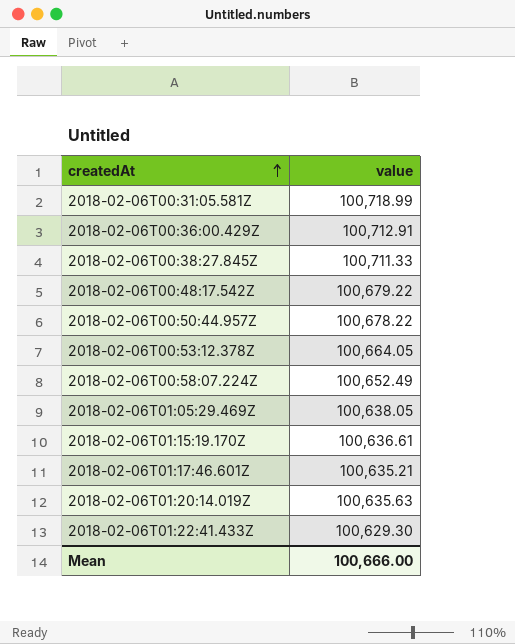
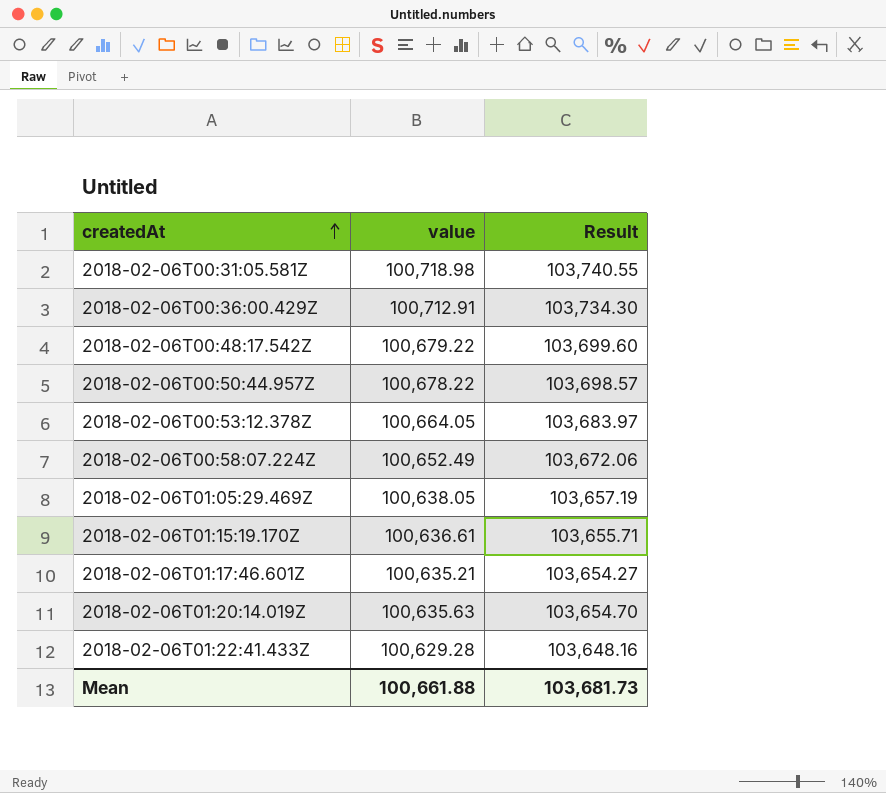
column Result | formula: none -> [value] * 1.03
row 2018-02-06T00:38:27.845Z: 100,711.33 -> none
2018-02-06T00:31:05.581Z | value: 100,718.99 -> 100,718.98
2018-02-06T01:22:41.433Z | value: 100,629.30 -> 100,629.28
Mean | value: 100,666.00 -> 100,661.88

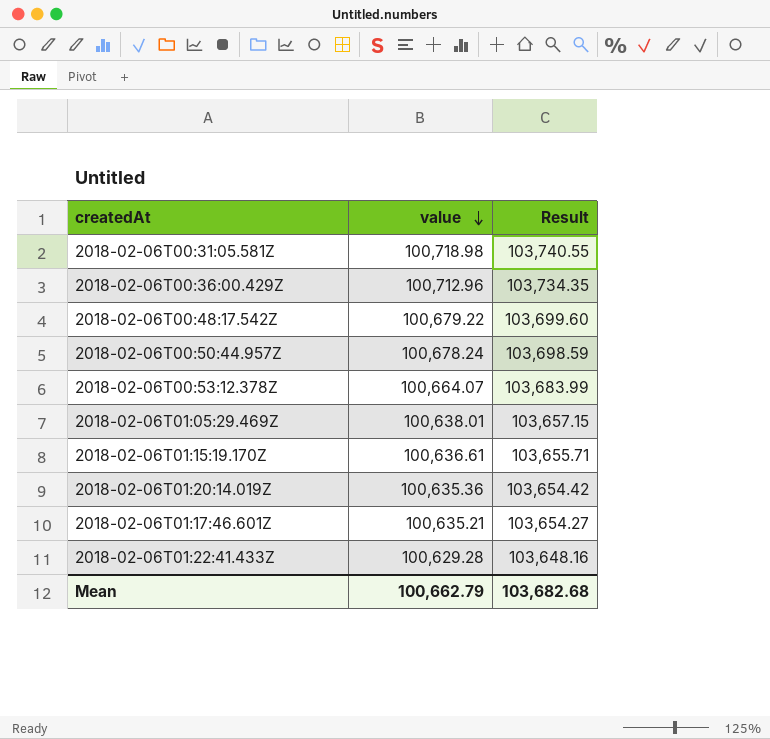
row order: createdAt ascending -> value descending
row 2018-02-06T00:58:07.224Z: 100,652.49 | 103,672.06 -> none
2018-02-06T00:36:00.429Z | value: 100,712.91 -> 100,712.96
2018-02-06T00:36:00.429Z | Result: 103,734.30 -> 103,734.35
2018-02-06T00:50:44.957Z | value: 100,678.22 -> 100,678.24
2018-02-06T00:50:44.957Z | Result: 103,698.57 -> 103,698.59
2018-02-06T00:53:12.378Z | value: 100,664.05 -> 100,664.07
2018-02-06T00:53:12.378Z | Result: 103,683.97 -> 103,683.99
2018-02-06T01:05:29.469Z | value: 100,638.05 -> 100,638.01
2018-02-06T01:05:29.469Z | Result: 103,657.19 -> 103,657.15
2018-02-06T01:20:14.019Z | value: 100,635.63 -> 100,635.36
2018-02-06T01:20:14.019Z | Result: 103,654.70 -> 103,654.42
Mean | value: 100,661.88 -> 100,662.79
Mean | Result: 103,681.73 -> 103,682.68

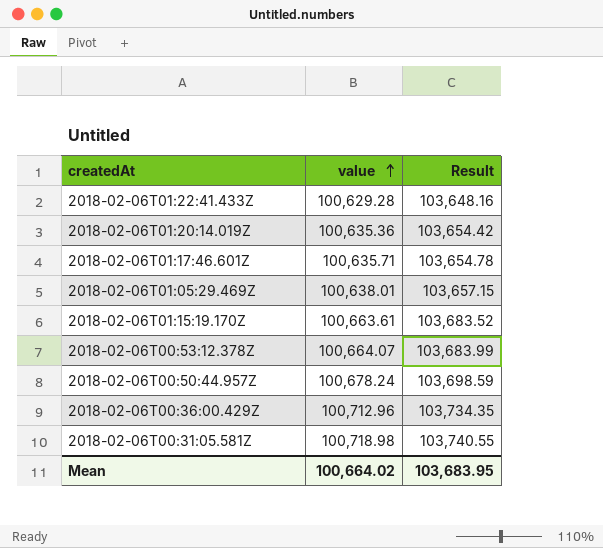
row order: value descending -> value ascending
row 2018-02-06T00:48:17.542Z: 100,679.22 | 103,699.60 -> none
2018-02-06T01:17:46.601Z | value: 100,635.21 -> 100,635.71
2018-02-06T01:17:46.601Z | Result: 103,654.27 -> 103,654.78
2018-02-06T01:15:19.170Z | value: 100,636.61 -> 100,663.61
2018-02-06T01:15:19.170Z | Result: 103,655.71 -> 103,683.52
Mean | value: 100,662.79 -> 100,664.02
Mean | Result: 103,682.68 -> 103,683.95

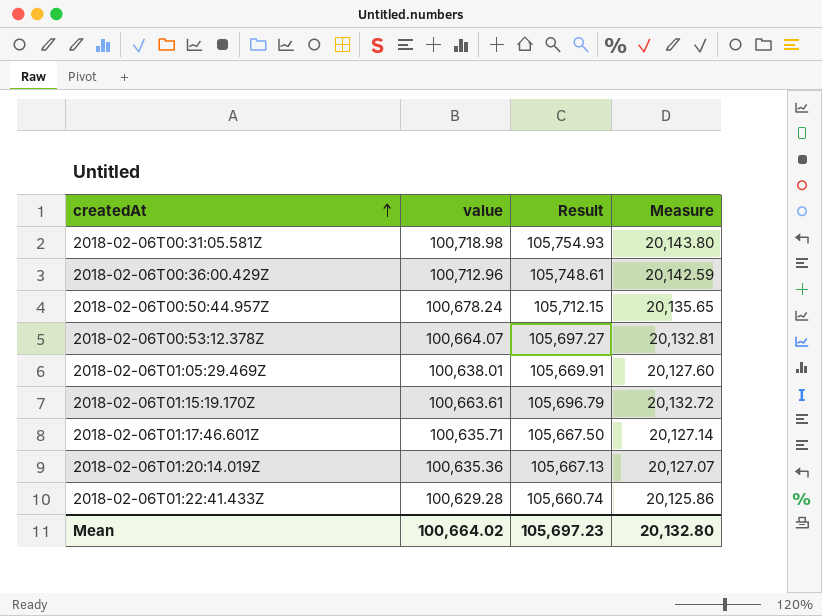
row order: value ascending -> createdAt ascending
column Result | formula: [value] * 1.03 -> [value] * 1.05
column Measure | formula: none -> [value] * 0.2
Mean | Result: 103,683.95 -> 105,697.23

